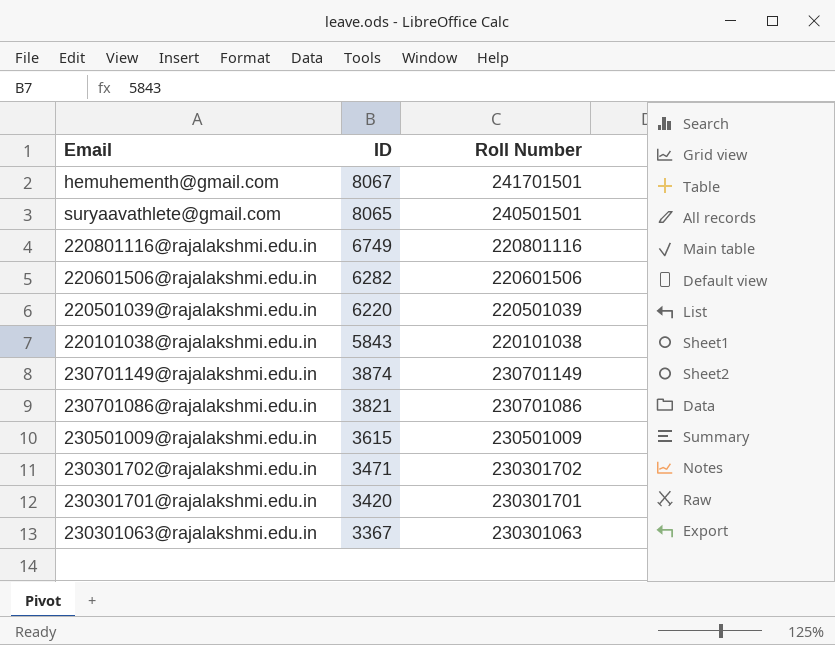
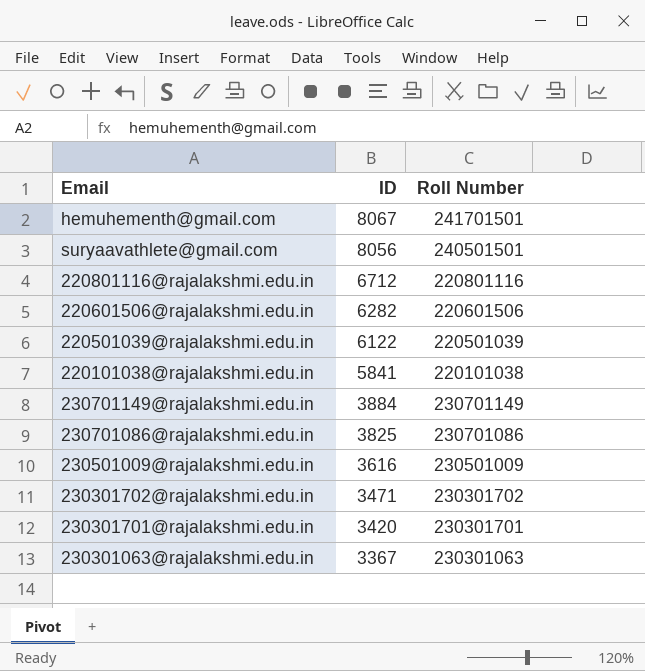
suryaavathlete@gmail.com | ID: 8065 -> 8056
220801116@rajalakshmi.edu.in | ID: 6749 -> 6712
220501039@rajalakshmi.edu.in | ID: 6220 -> 6122
220101038@rajalakshmi.edu.in | ID: 5843 -> 5841
230701149@rajalakshmi.edu.in | ID: 3874 -> 3884
230701086@rajalakshmi.edu.in | ID: 3821 -> 3825
230501009@rajalakshmi.edu.in | ID: 3615 -> 3616

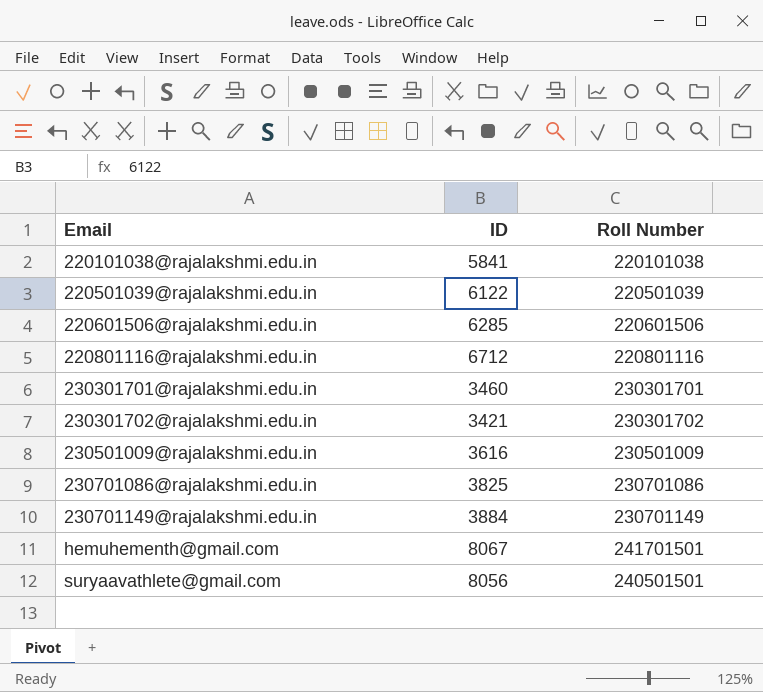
row order: ID descending -> Email ascending
row 230301063@rajalakshmi.edu.in: 3367 | 230301063 -> none
220601506@rajalakshmi.edu.in | ID: 6282 -> 6285
230301701@rajalakshmi.edu.in | ID: 3420 -> 3460
230301702@rajalakshmi.edu.in | ID: 3471 -> 3421

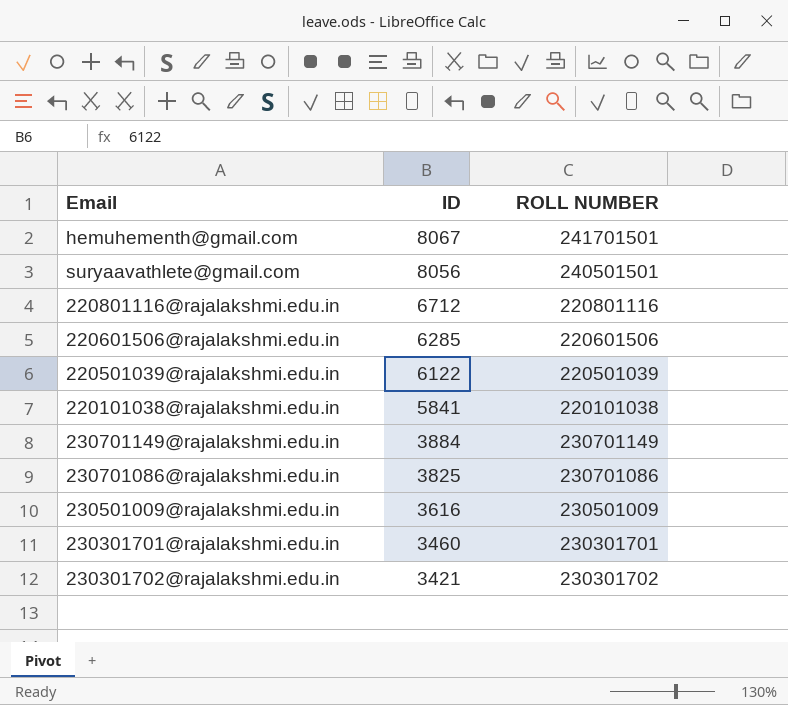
row order: Email ascending -> ID descending
column name: Roll Number -> ROLL NUMBER

